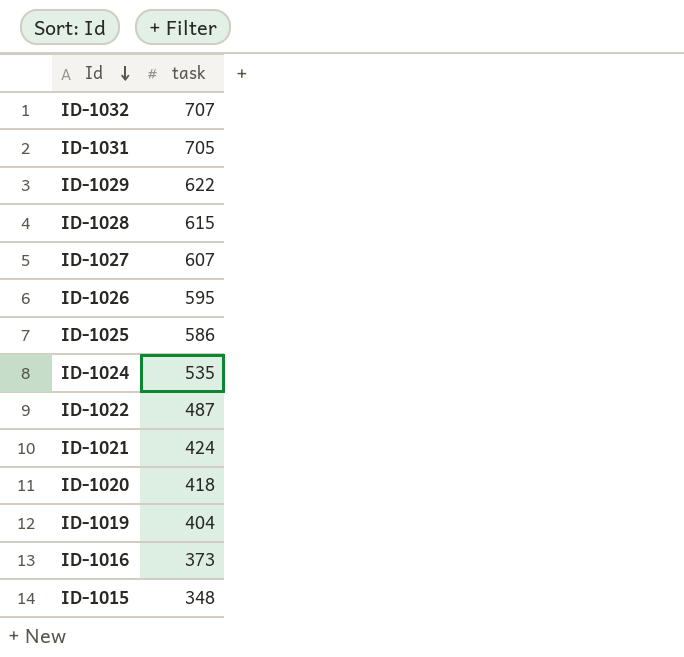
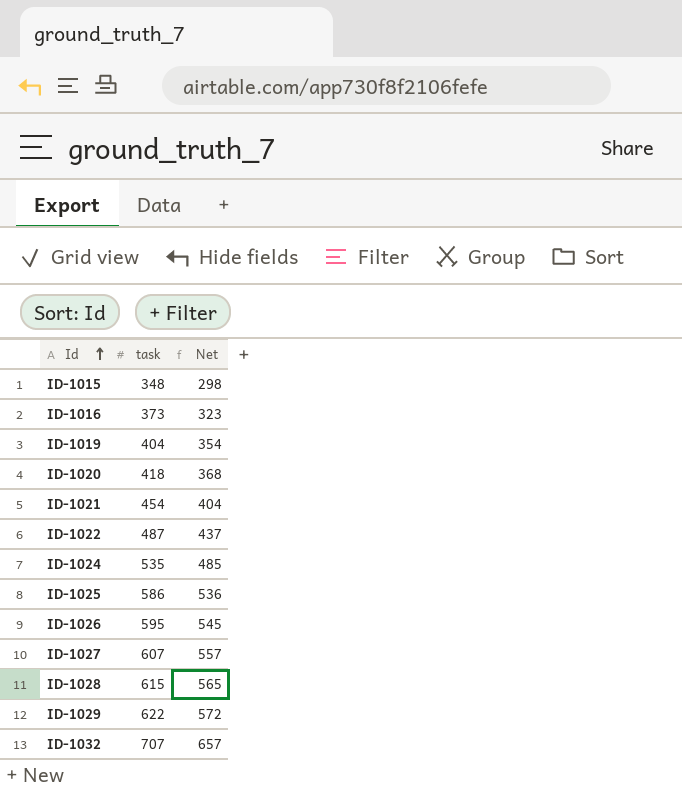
row order: Id descending -> Id ascending
column Net | formula: none -> [task] - 50
row ID-1031: 705 -> none
ID-1021 | task: 424 -> 454

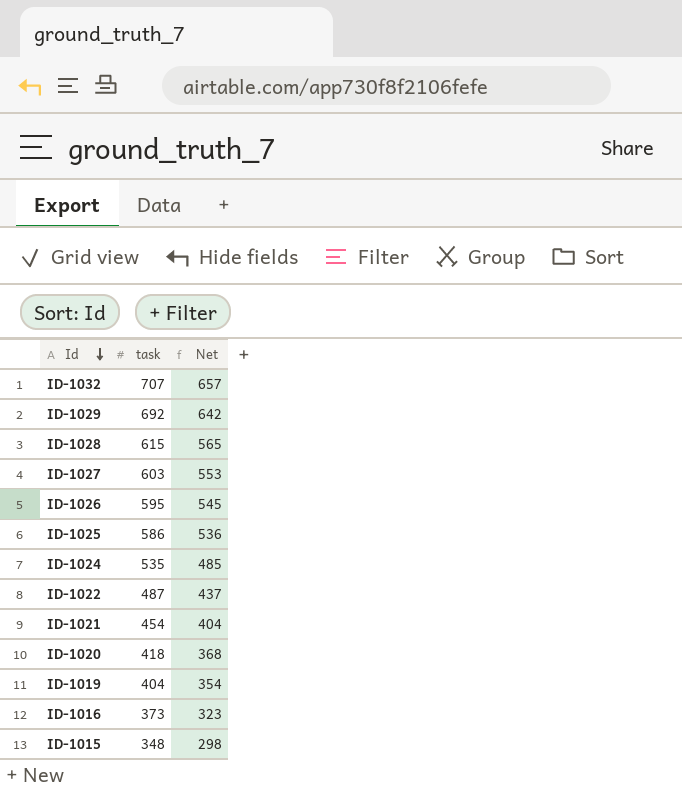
row order: Id ascending -> Id descending
ID-1029 | task: 622 -> 692
ID-1029 | Net: 572 -> 642
ID-1027 | task: 607 -> 603
ID-1027 | Net: 557 -> 553

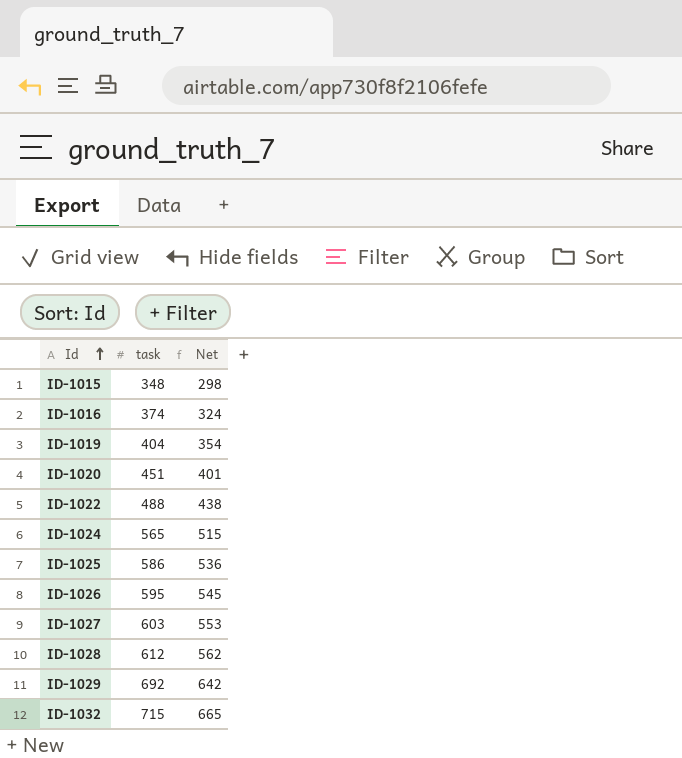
row order: Id descending -> Id ascending
row ID-1021: 454 | 404 -> none
ID-1016 | task: 373 -> 374
ID-1016 | Net: 323 -> 324
ID-1020 | task: 418 -> 451
ID-1020 | Net: 368 -> 401
ID-1022 | task: 487 -> 488
ID-1022 | Net: 437 -> 438
ID-1024 | task: 535 -> 565
ID-1024 | Net: 485 -> 515
ID-1028 | task: 615 -> 612
ID-1028 | Net: 565 -> 562
ID-1032 | task: 707 -> 715
ID-1032 | Net: 657 -> 665

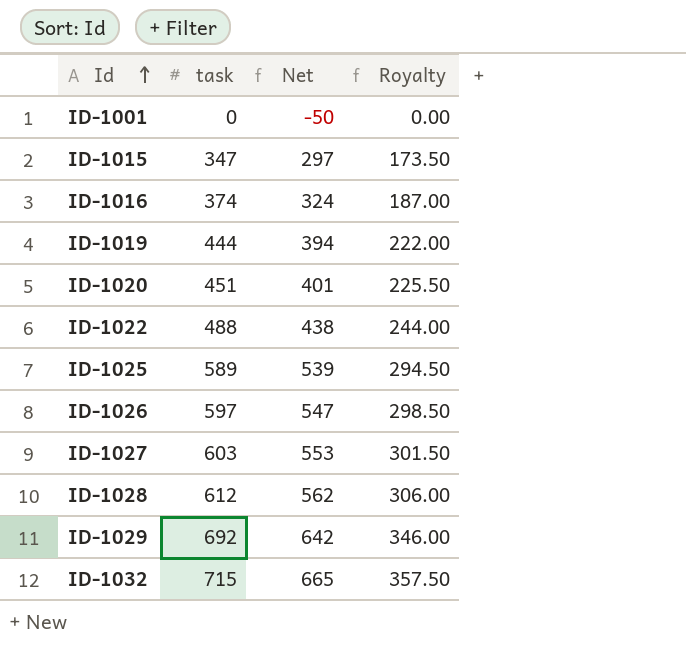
column Royalty | formula: none -> [task] * 0.5
row ID-1024: 565 | 515 -> none
row ID-1001: none -> 0 | -50 | 0.00
ID-1015 | task: 348 -> 347
ID-1015 | Net: 298 -> 297
ID-1019 | task: 404 -> 444
ID-1019 | Net: 354 -> 394
ID-1025 | task: 586 -> 589
ID-1025 | Net: 536 -> 539
ID-1026 | task: 595 -> 597
ID-1026 | Net: 545 -> 547

